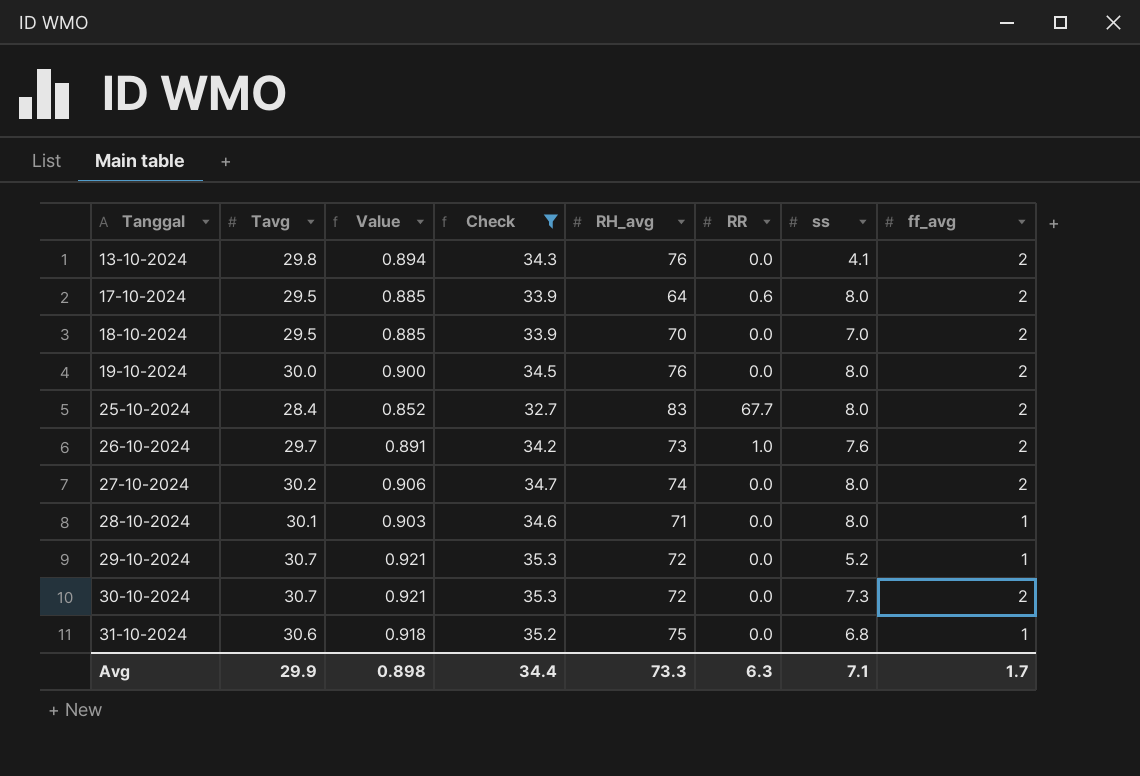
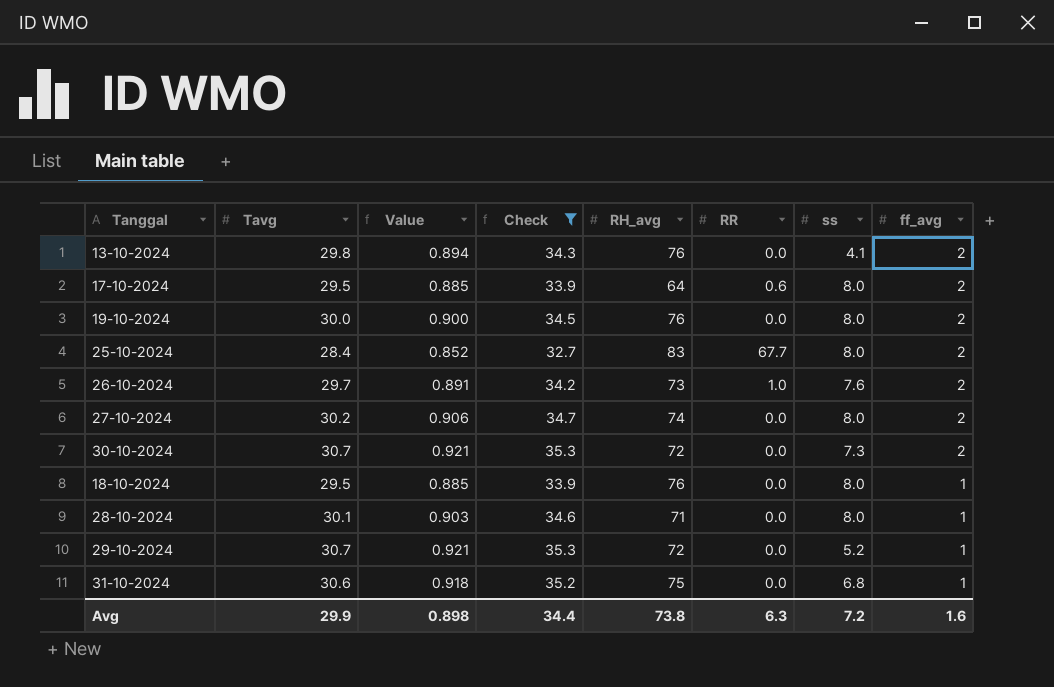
row order: Tanggal ascending -> ff_avg descending
18-10-2024 | RH_avg: 70 -> 76
18-10-2024 | ss: 7.0 -> 8.0
18-10-2024 | ff_avg: 2 -> 1
Avg | RH_avg: 73.3 -> 73.8
Avg | ss: 7.1 -> 7.2
Avg | ff_avg: 1.7 -> 1.6

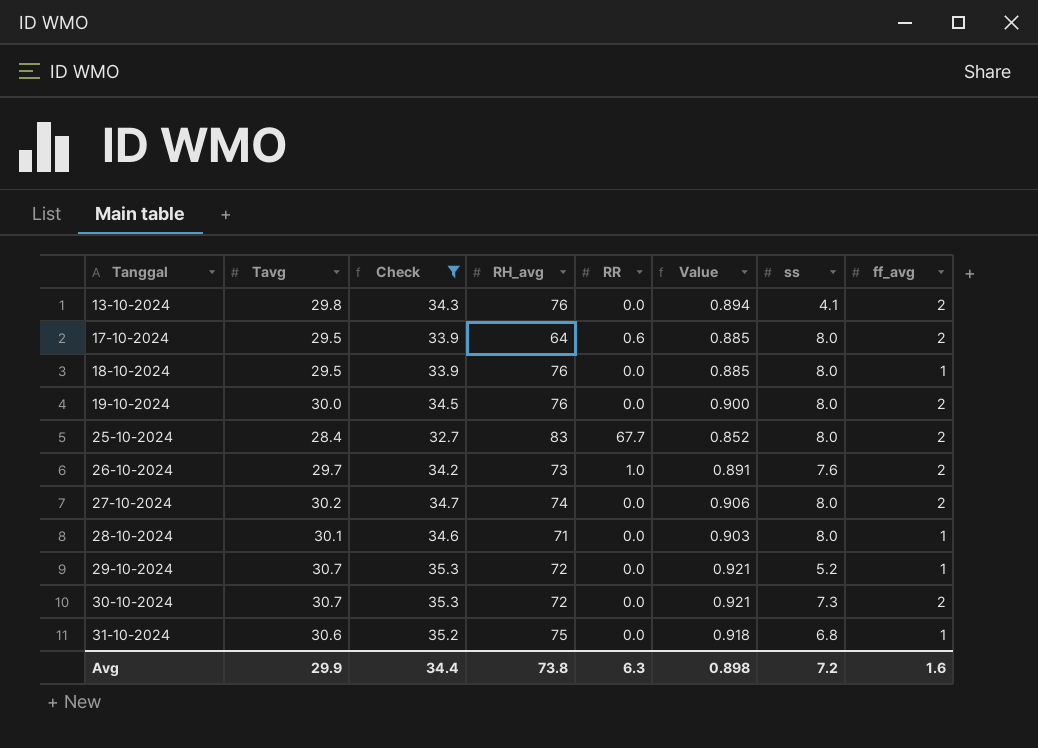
row order: ff_avg descending -> Tanggal ascending
column Value | position: 3 -> 6

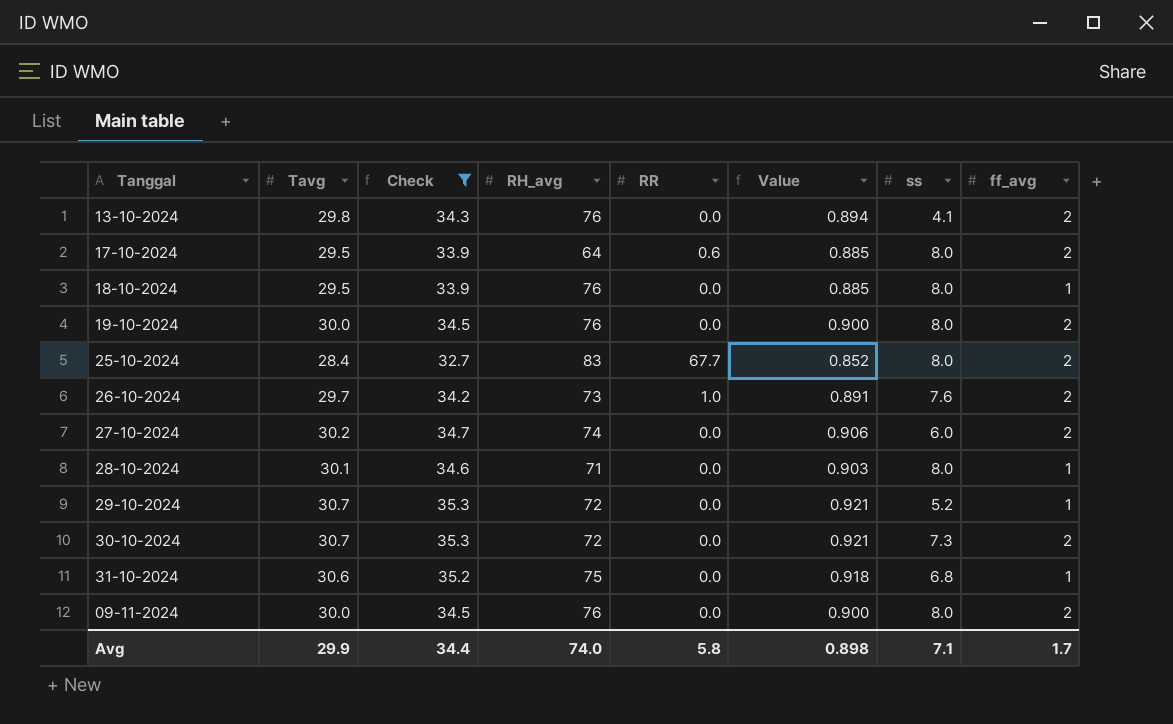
27-10-2024 | ss: 8.0 -> 6.0
row 09-11-2024: none -> 30.0 | 34.5 | 76 | 0.0 | 0.900 | 8.0 | 2
Avg | RH_avg: 73.8 -> 74.0
Avg | RR: 6.3 -> 5.8
Avg | ss: 7.2 -> 7.1
Avg | ff_avg: 1.6 -> 1.7

